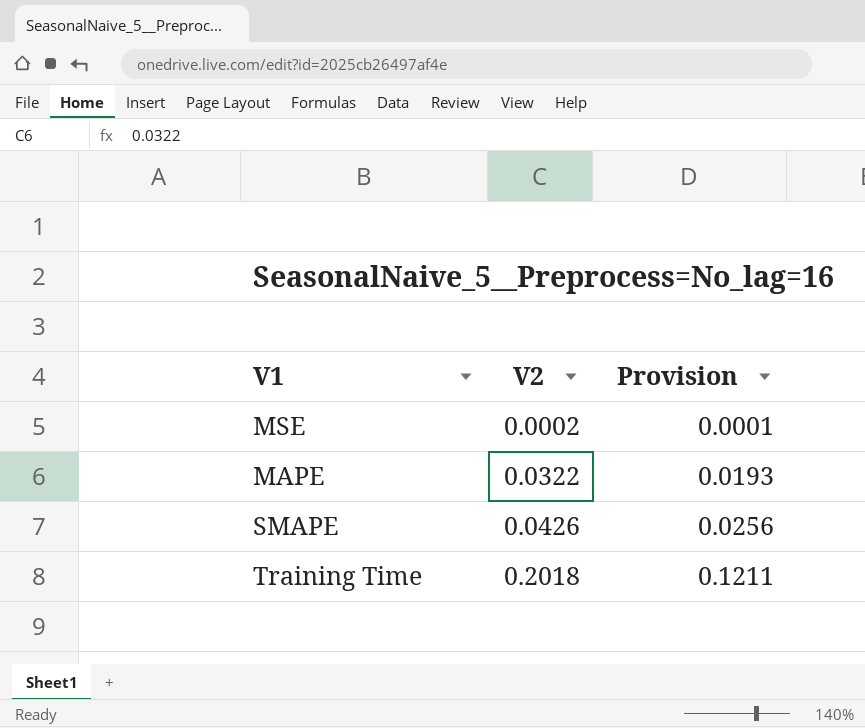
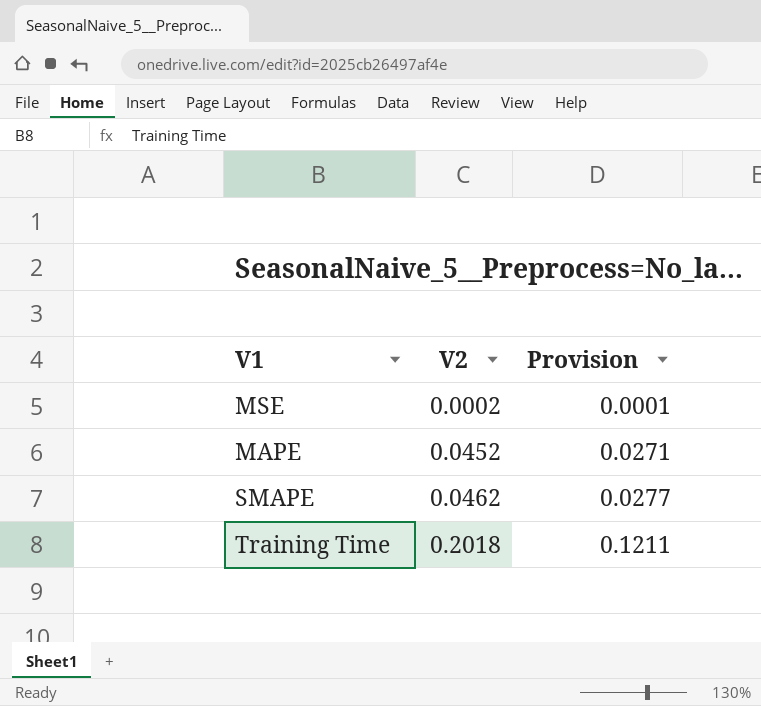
MAPE | V2: 0.0322 -> 0.0452
MAPE | Provision: 0.0193 -> 0.0271
SMAPE | V2: 0.0426 -> 0.0462
SMAPE | Provision: 0.0256 -> 0.0277

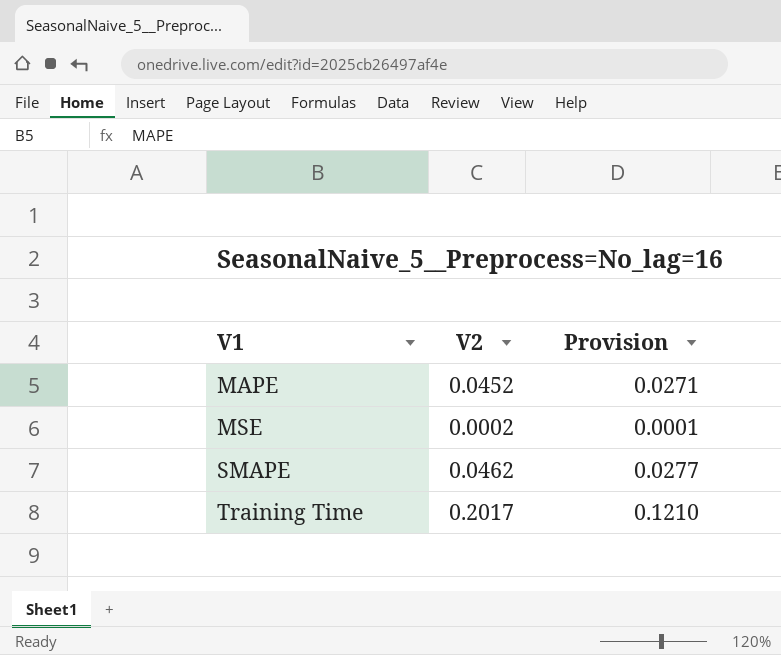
row order: V2 ascending -> V1 ascending
Training Time | V2: 0.2018 -> 0.2017
Training Time | Provision: 0.1211 -> 0.1210

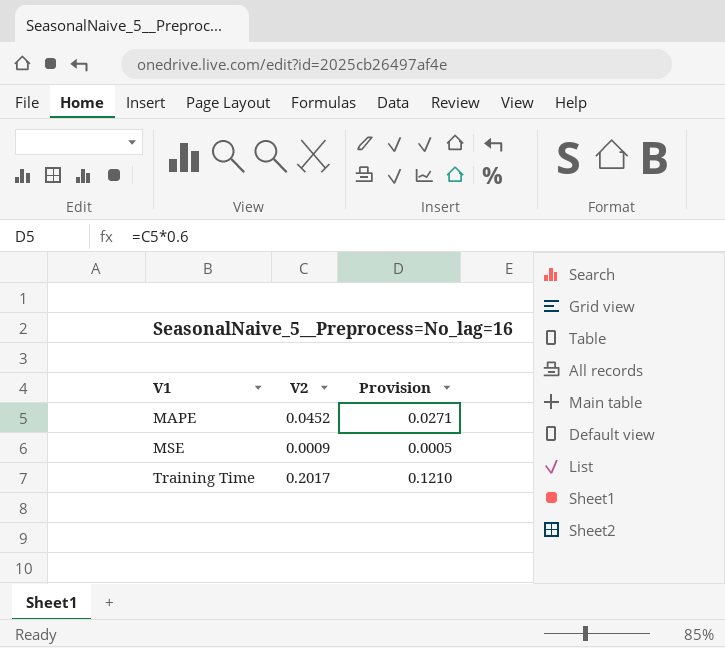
row SMAPE: 0.0462 | 0.0277 -> none
MSE | V2: 0.0002 -> 0.0009
MSE | Provision: 0.0001 -> 0.0005

